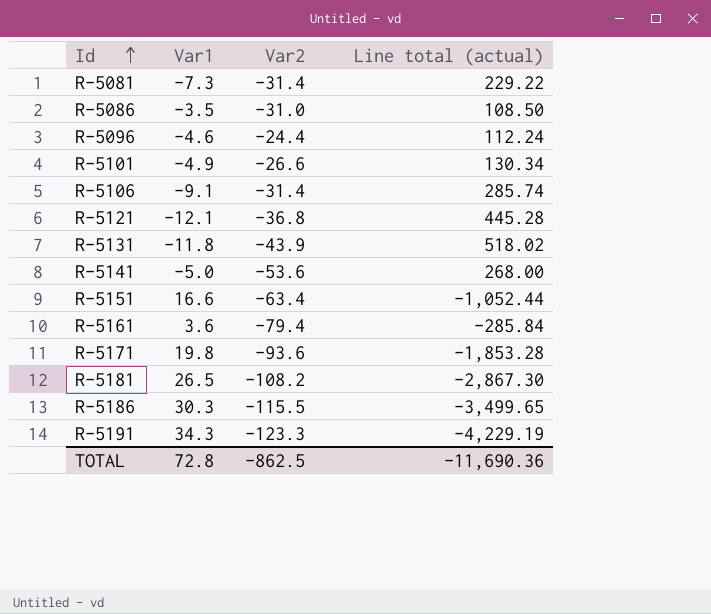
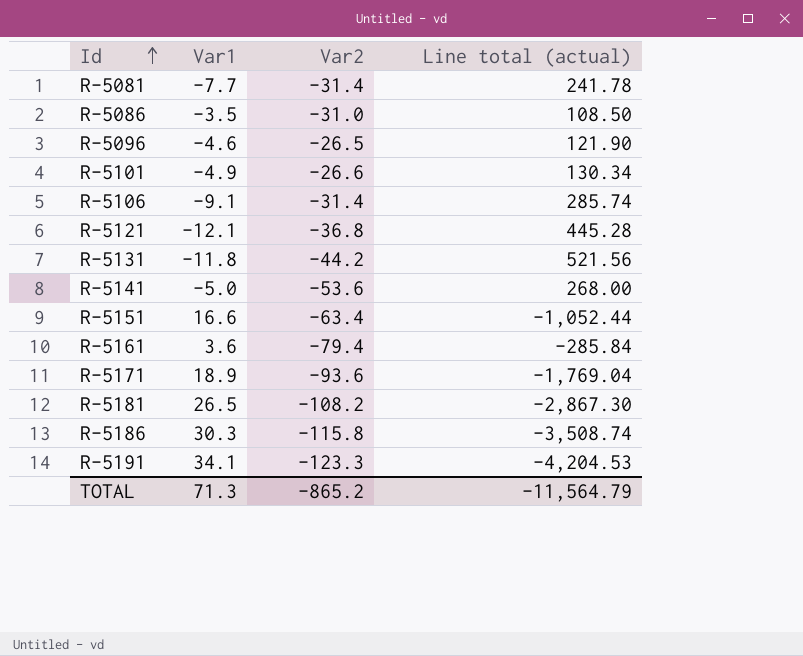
R-5081 | Var1: -7.3 -> -7.7
R-5081 | Line total (actual): 229.22 -> 241.78
R-5096 | Var2: -24.4 -> -26.5
R-5096 | Line total (actual): 112.24 -> 121.90
R-5131 | Var2: -43.9 -> -44.2
R-5131 | Line total (actual): 518.02 -> 521.56
R-5171 | Var1: 19.8 -> 18.9
R-5171 | Line total (actual): -1,853.28 -> -1,769.04
R-5186 | Var2: -115.5 -> -115.8
R-5186 | Line total (actual): -3,499.65 -> -3,508.74
R-5191 | Var1: 34.3 -> 34.1
R-5191 | Line total (actual): -4,229.19 -> -4,204.53
TOTAL | Var1: 72.8 -> 71.3
TOTAL | Var2: -862.5 -> -865.2
TOTAL | Line total (actual): -11,690.36 -> -11,564.79

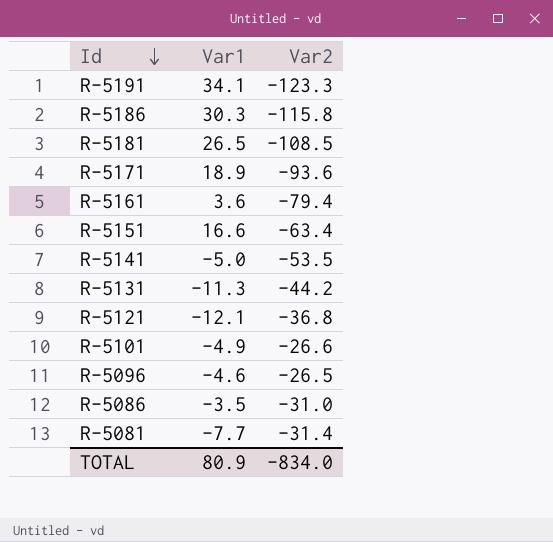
row order: Id ascending -> Id descending
column Line total (actual) | formula: [Var1] * [Var2] -> none
row R-5106: -9.1 | -31.4 | 285.74 -> none
R-5181 | Var2: -108.2 -> -108.5
R-5141 | Var2: -53.6 -> -53.5
R-5131 | Var1: -11.8 -> -11.3
TOTAL | Var1: 71.3 -> 80.9
TOTAL | Var2: -865.2 -> -834.0

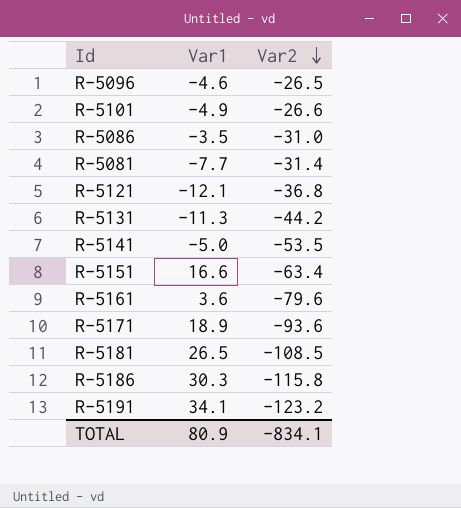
row order: Id descending -> Var2 descending
R-5161 | Var2: -79.4 -> -79.6
R-5191 | Var2: -123.3 -> -123.2
TOTAL | Var2: -834.0 -> -834.1

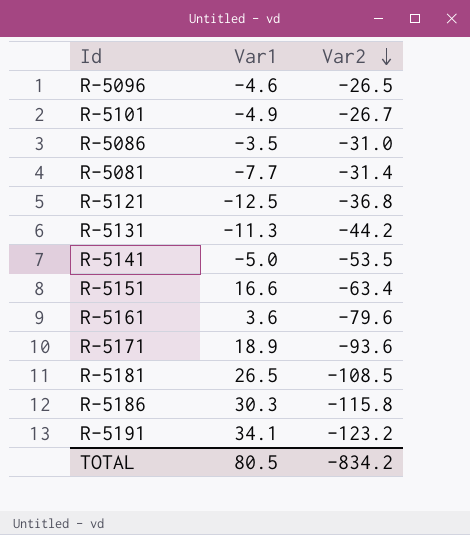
R-5101 | Var2: -26.6 -> -26.7
R-5121 | Var1: -12.1 -> -12.5
TOTAL | Var1: 80.9 -> 80.5
TOTAL | Var2: -834.1 -> -834.2

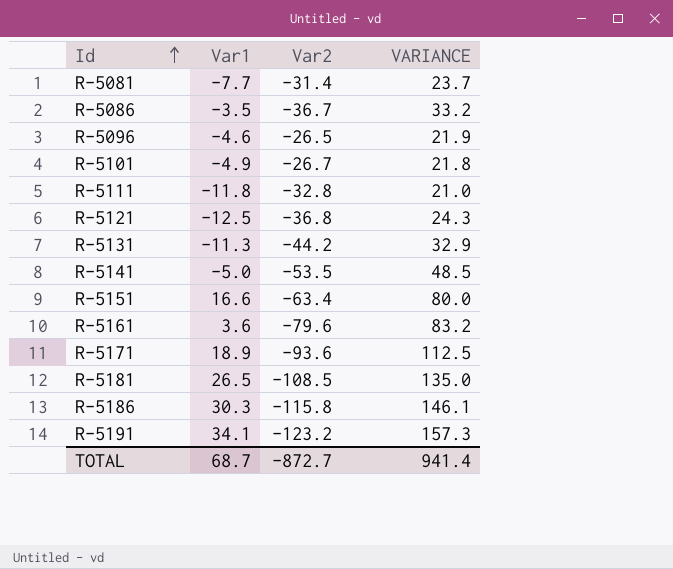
row order: Var2 descending -> Id ascending
column VARIANCE | formula: none -> [Var1] - [Var2]
R-5086 | Var2: -31.0 -> -36.7
row R-5111: none -> -11.8 | -32.8 | 21.0
TOTAL | Var1: 80.5 -> 68.7
TOTAL | Var2: -834.2 -> -872.7

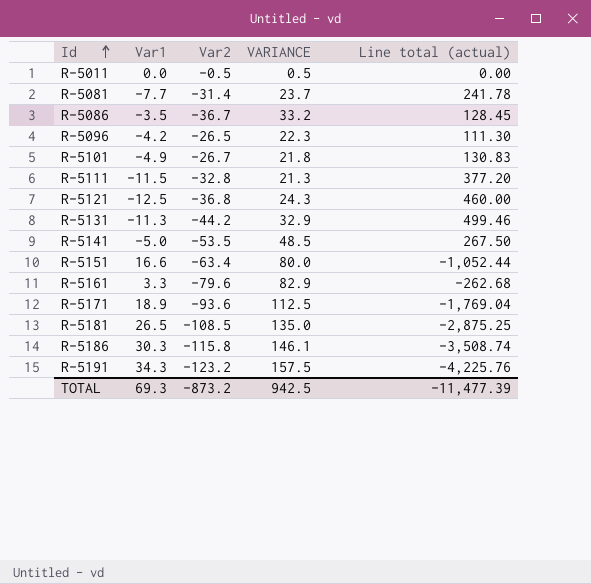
column Line total (actual) | formula: none -> [Var1] * [Var2]
row R-5011: none -> 0.0 | -0.5 | 0.5 | 0.00
R-5096 | Var1: -4.6 -> -4.2
R-5096 | VARIANCE: 21.9 -> 22.3
R-5111 | Var1: -11.8 -> -11.5
R-5111 | VARIANCE: 21.0 -> 21.3
R-5161 | Var1: 3.6 -> 3.3
R-5161 | VARIANCE: 83.2 -> 82.9
R-5191 | Var1: 34.1 -> 34.3
R-5191 | VARIANCE: 157.3 -> 157.5
TOTAL | Var1: 68.7 -> 69.3
TOTAL | Var2: -872.7 -> -873.2
TOTAL | VARIANCE: 941.4 -> 942.5

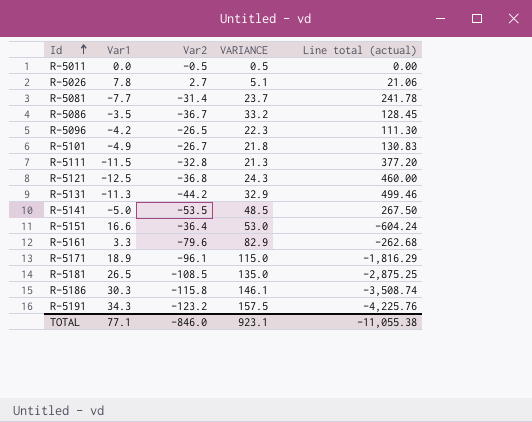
row R-5026: none -> 7.8 | 2.7 | 5.1 | 21.06
R-5151 | Var2: -63.4 -> -36.4
R-5151 | VARIANCE: 80.0 -> 53.0
R-5151 | Line total (actual): -1,052.44 -> -604.24
R-5171 | Var2: -93.6 -> -96.1
R-5171 | VARIANCE: 112.5 -> 115.0
R-5171 | Line total (actual): -1,769.04 -> -1,816.29
TOTAL | Var1: 69.3 -> 77.1
TOTAL | Var2: -873.2 -> -846.0
TOTAL | VARIANCE: 942.5 -> 923.1
TOTAL | Line total (actual): -11,477.39 -> -11,055.38

